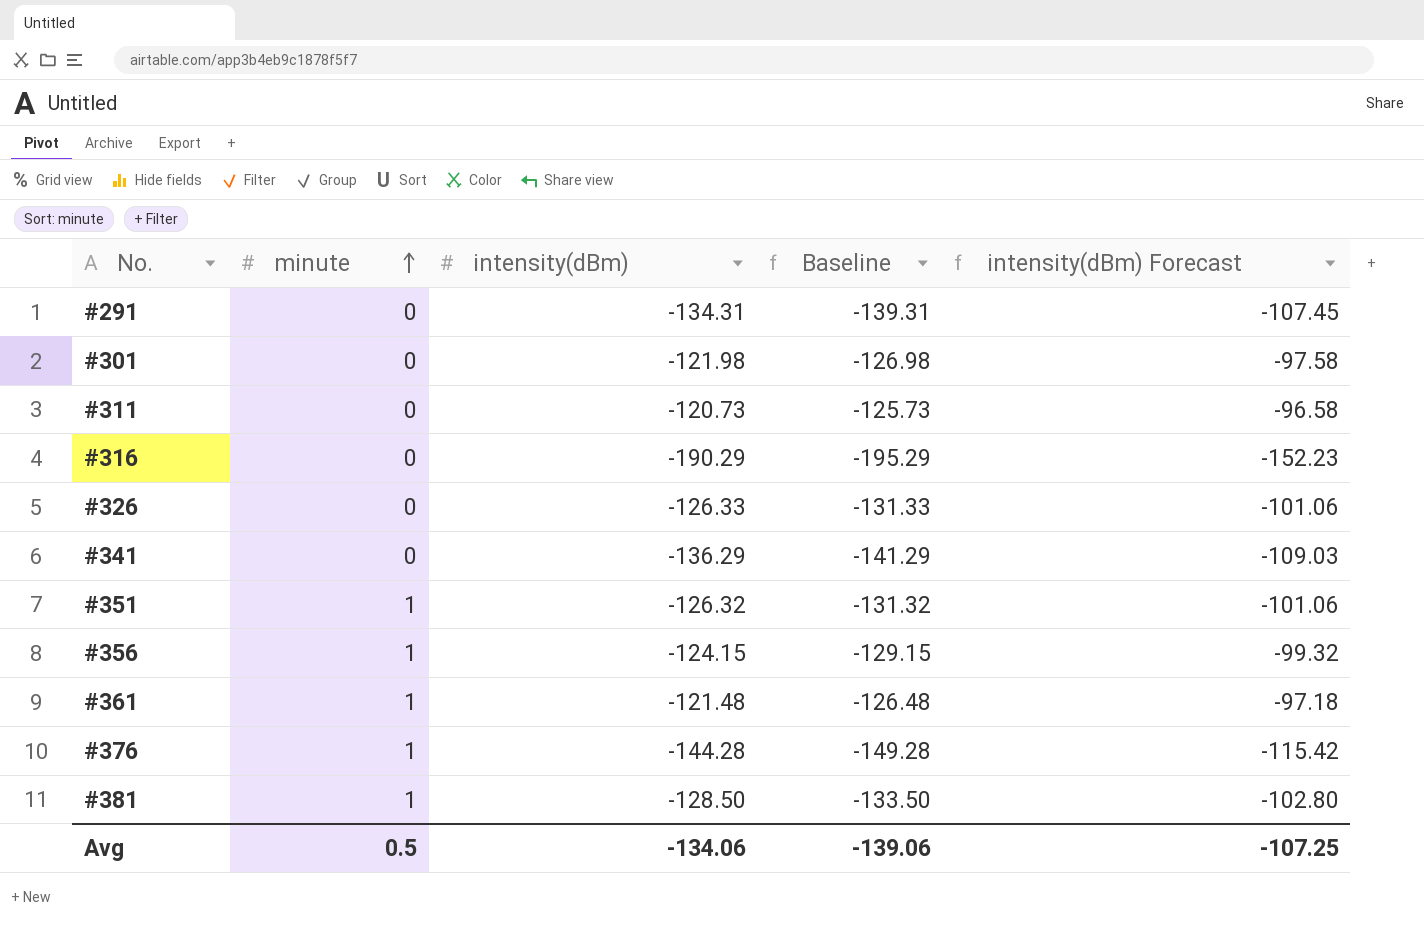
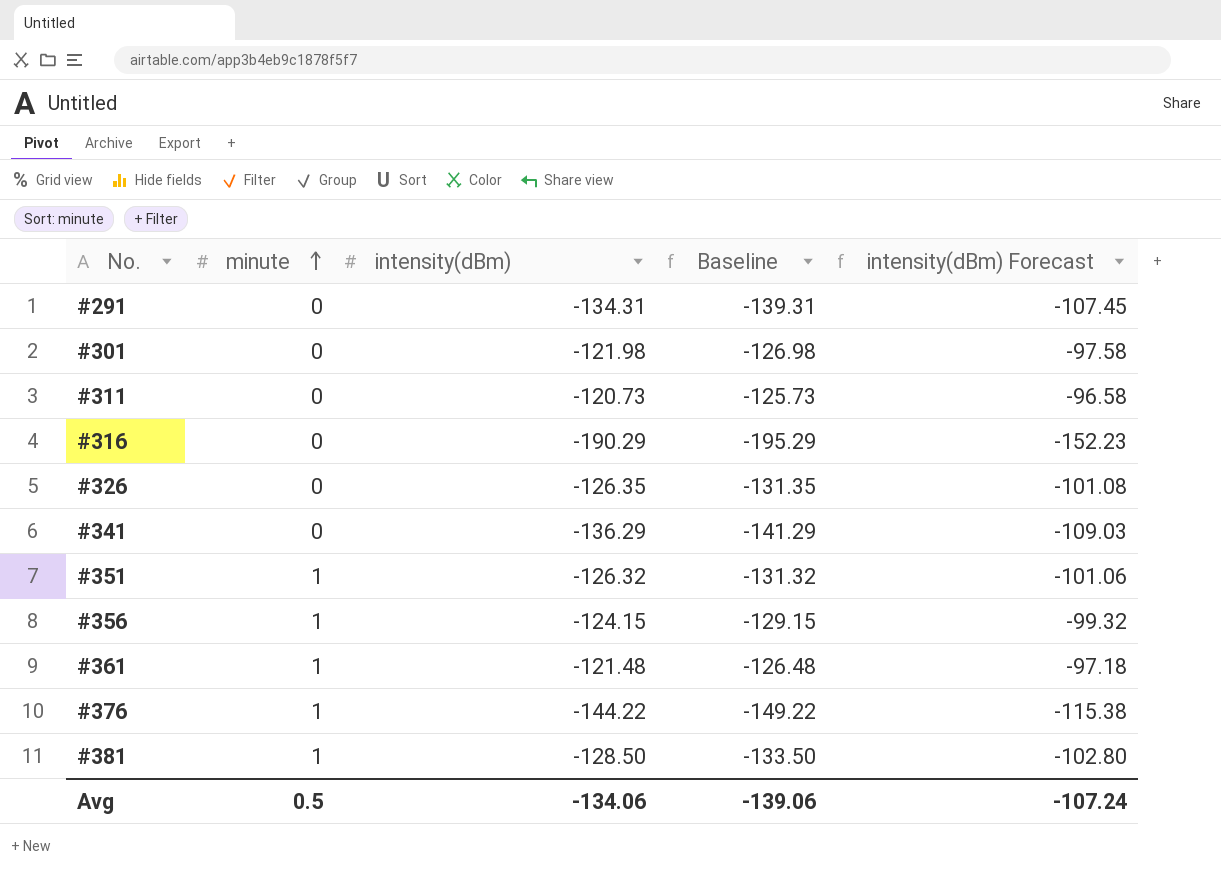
#326 | intensity(dBm): -126.33 -> -126.35
#326 | Baseline: -131.33 -> -131.35
#326 | intensity(dBm) Forecast: -101.06 -> -101.08
#376 | intensity(dBm): -144.28 -> -144.22
#376 | Baseline: -149.28 -> -149.22
#376 | intensity(dBm) Forecast: -115.42 -> -115.38
Avg | intensity(dBm) Forecast: -107.25 -> -107.24

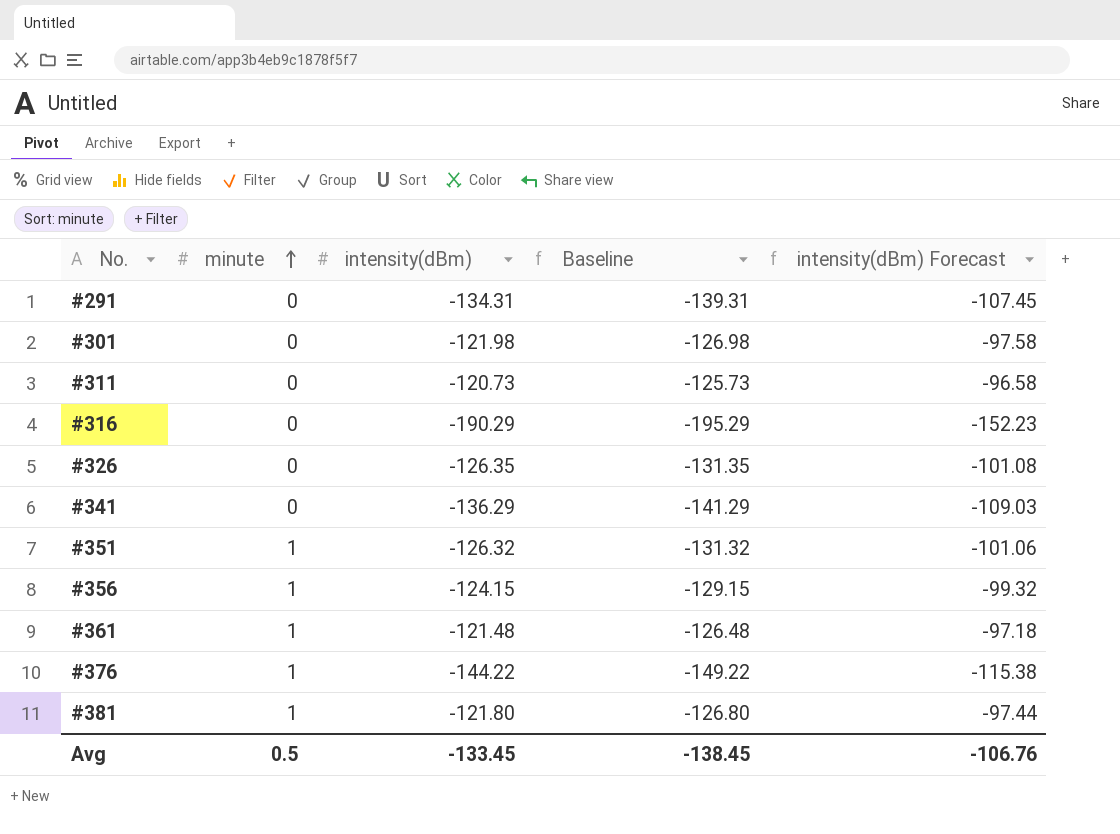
#381 | intensity(dBm): -128.50 -> -121.80
#381 | Baseline: -133.50 -> -126.80
#381 | intensity(dBm) Forecast: -102.80 -> -97.44
Avg | intensity(dBm): -134.06 -> -133.45
Avg | Baseline: -139.06 -> -138.45
Avg | intensity(dBm) Forecast: -107.24 -> -106.76

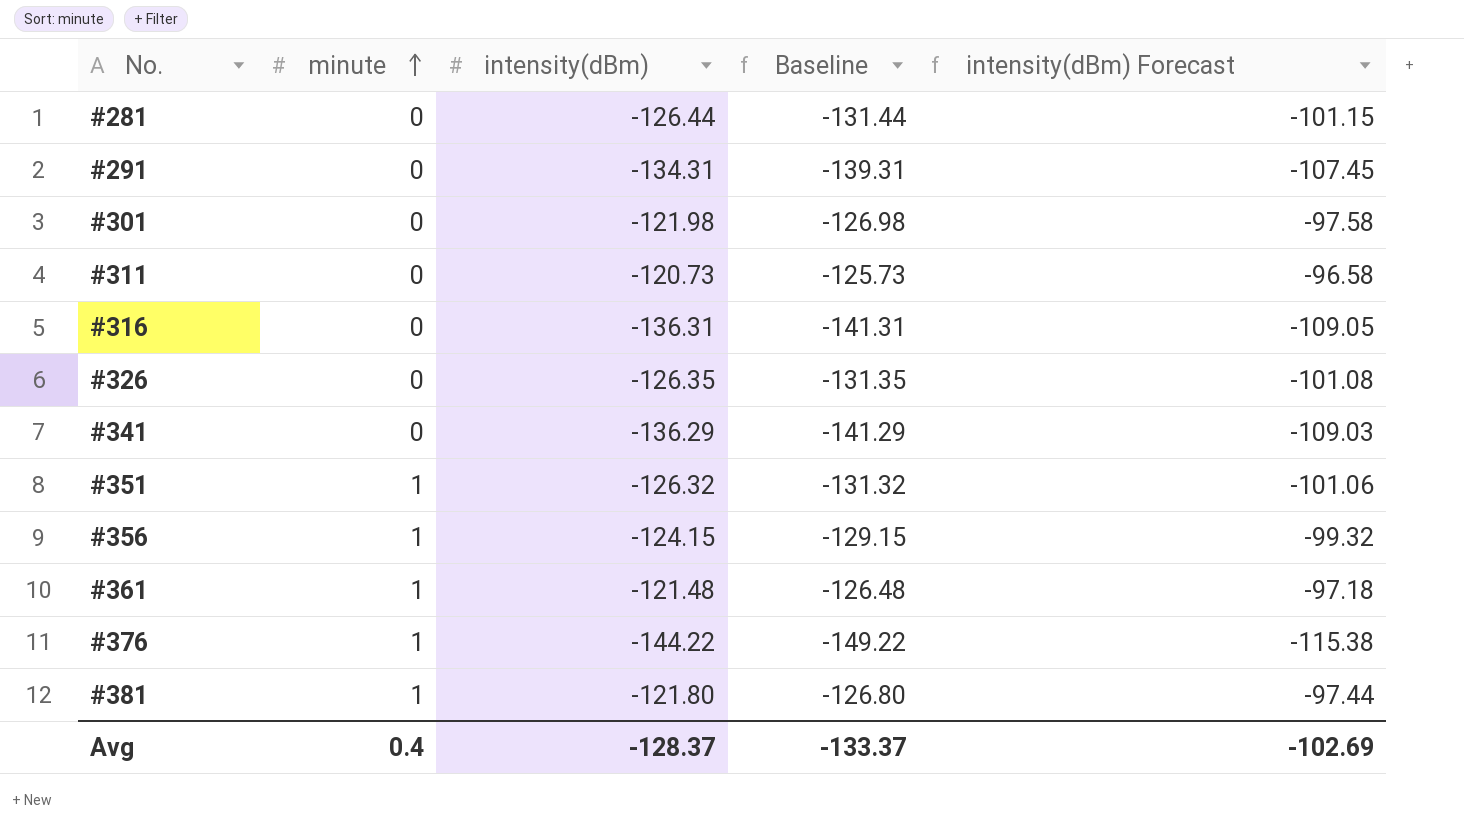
row #281: none -> 0 | -126.44 | -131.44 | -101.15
#316 | intensity(dBm): -190.29 -> -136.31
#316 | Baseline: -195.29 -> -141.31
#316 | intensity(dBm) Forecast: -152.23 -> -109.05
Avg | minute: 0.5 -> 0.4
Avg | intensity(dBm): -133.45 -> -128.37
Avg | Baseline: -138.45 -> -133.37
Avg | intensity(dBm) Forecast: -106.76 -> -102.69

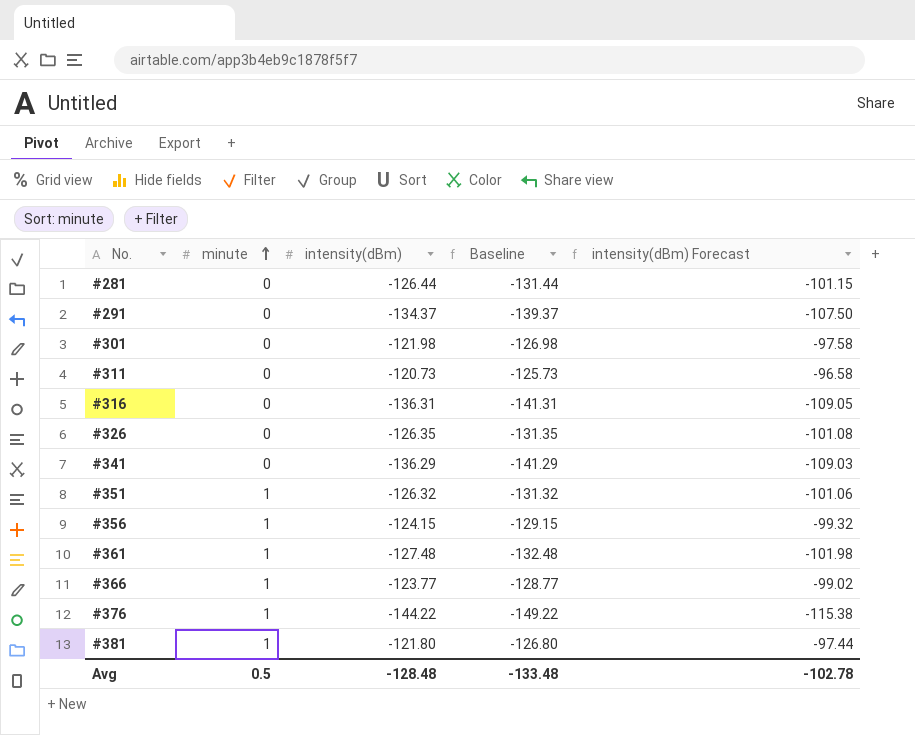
#291 | intensity(dBm): -134.31 -> -134.37
#291 | Baseline: -139.31 -> -139.37
#291 | intensity(dBm) Forecast: -107.45 -> -107.50
#361 | intensity(dBm): -121.48 -> -127.48
#361 | Baseline: -126.48 -> -132.48
#361 | intensity(dBm) Forecast: -97.18 -> -101.98
row #366: none -> 1 | -123.77 | -128.77 | -99.02
Avg | minute: 0.4 -> 0.5
Avg | intensity(dBm): -128.37 -> -128.48
Avg | Baseline: -133.37 -> -133.48
Avg | intensity(dBm) Forecast: -102.69 -> -102.78

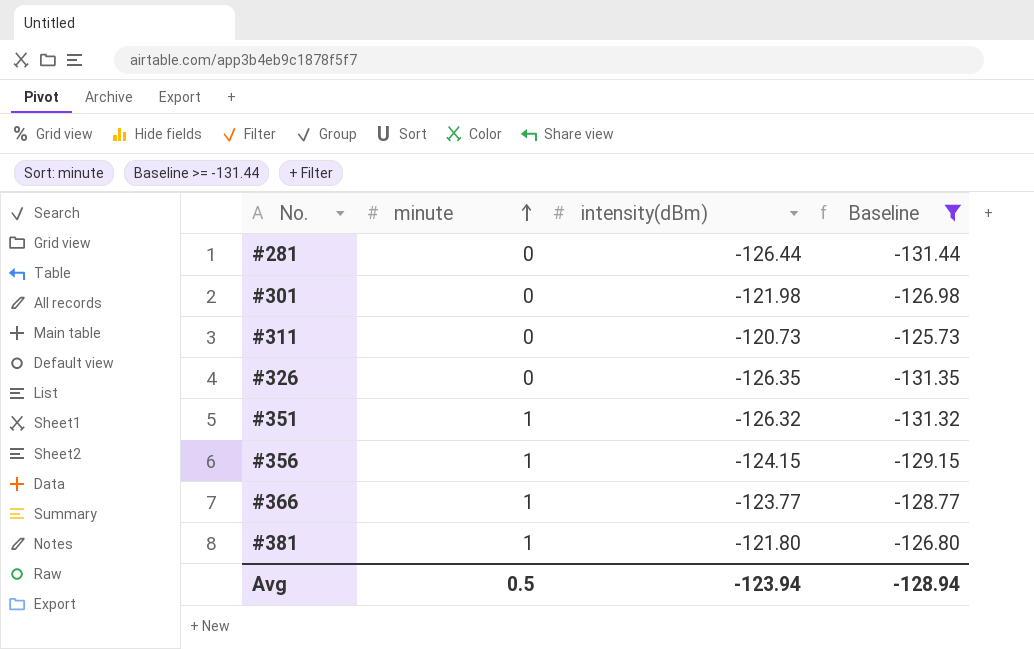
filter: none -> Baseline >= -131.44
column intensity(dBm) Forecast | formula: [intensity(dBm)] * 0.8 -> none
Avg | intensity(dBm): -128.48 -> -123.94
Avg | Baseline: -133.48 -> -128.94

